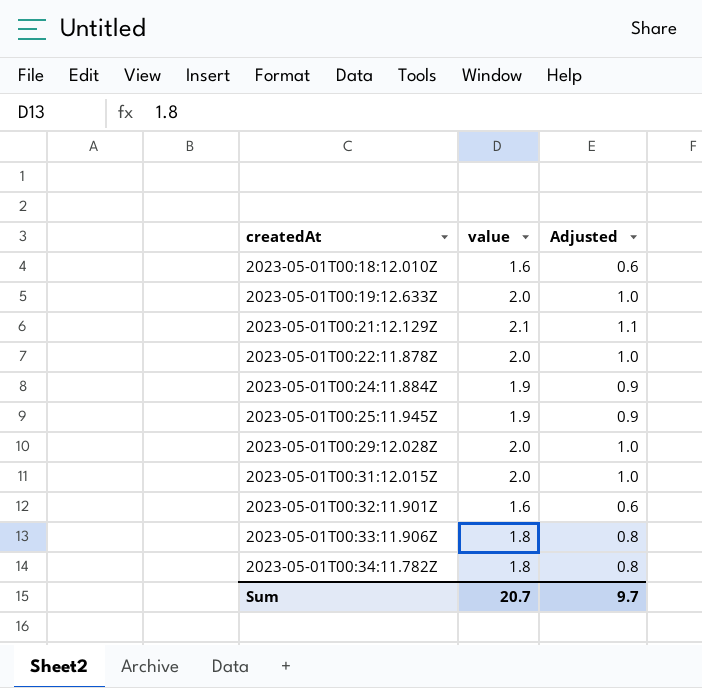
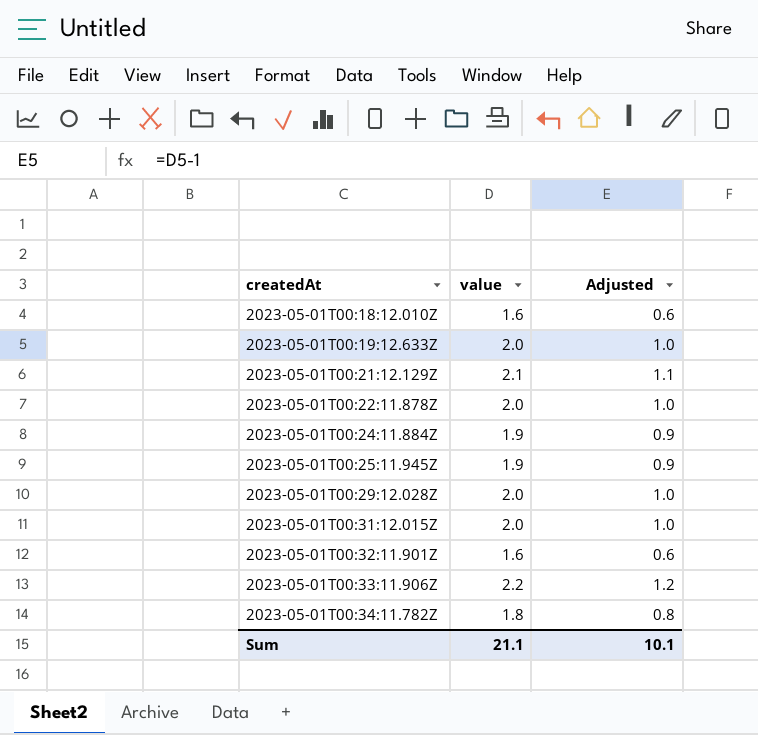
2023-05-01T00:33:11.906Z | value: 1.8 -> 2.2
2023-05-01T00:33:11.906Z | Adjusted: 0.8 -> 1.2
Sum | value: 20.7 -> 21.1
Sum | Adjusted: 9.7 -> 10.1

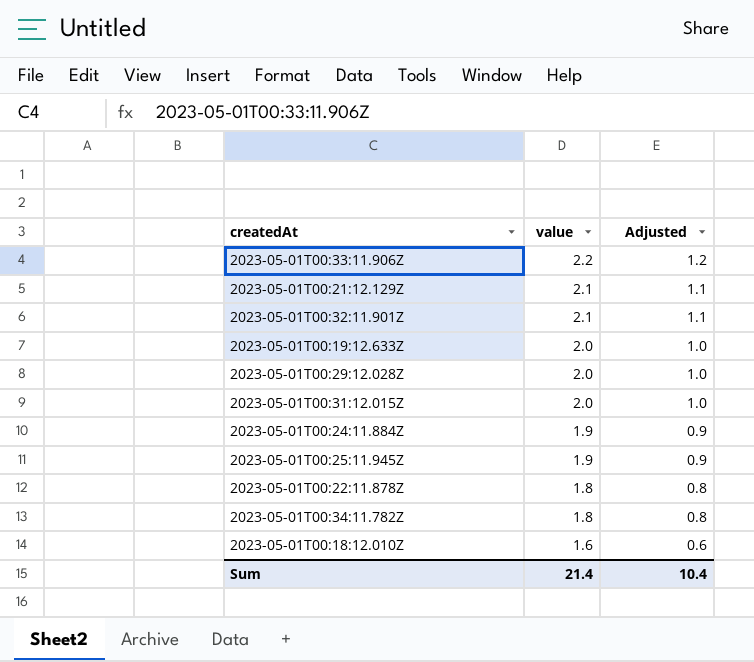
row order: createdAt ascending -> value descending
2023-05-01T00:32:11.901Z | value: 1.6 -> 2.1
2023-05-01T00:32:11.901Z | Adjusted: 0.6 -> 1.1
2023-05-01T00:22:11.878Z | value: 2.0 -> 1.8
2023-05-01T00:22:11.878Z | Adjusted: 1.0 -> 0.8
Sum | value: 21.1 -> 21.4
Sum | Adjusted: 10.1 -> 10.4

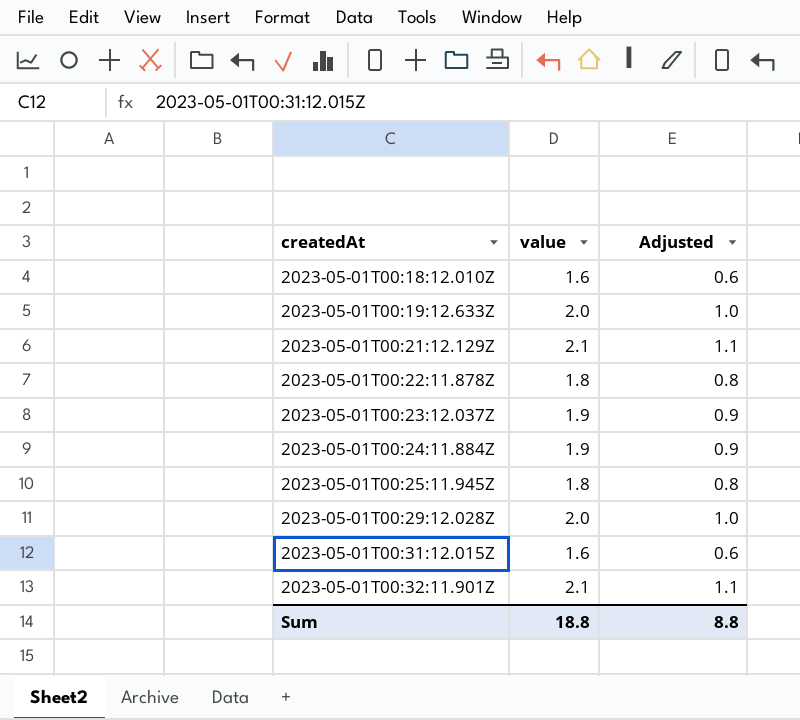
row order: value descending -> createdAt ascending
row 2023-05-01T00:33:11.906Z: 2.2 | 1.2 -> none
row 2023-05-01T00:34:11.782Z: 1.8 | 0.8 -> none
row 2023-05-01T00:23:12.037Z: none -> 1.9 | 0.9
2023-05-01T00:25:11.945Z | value: 1.9 -> 1.8
2023-05-01T00:25:11.945Z | Adjusted: 0.9 -> 0.8
2023-05-01T00:31:12.015Z | value: 2.0 -> 1.6
2023-05-01T00:31:12.015Z | Adjusted: 1.0 -> 0.6
Sum | value: 21.4 -> 18.8
Sum | Adjusted: 10.4 -> 8.8

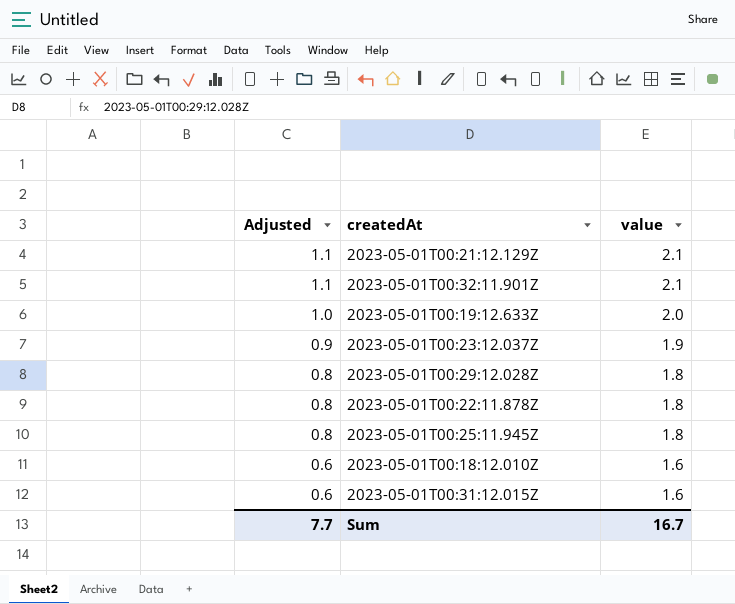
row order: createdAt ascending -> Adjusted descending
column Adjusted | position: 3 -> 1
row 2023-05-01T00:24:11.884Z: 1.9 | 0.9 -> none
2023-05-01T00:29:12.028Z | Adjusted: 1.0 -> 0.8
2023-05-01T00:29:12.028Z | value: 2.0 -> 1.8
Sum | Adjusted: 8.8 -> 7.7
Sum | value: 18.8 -> 16.7

